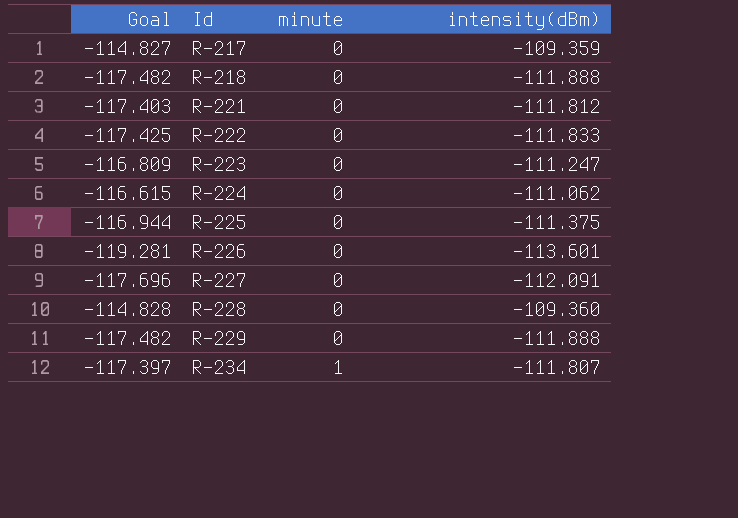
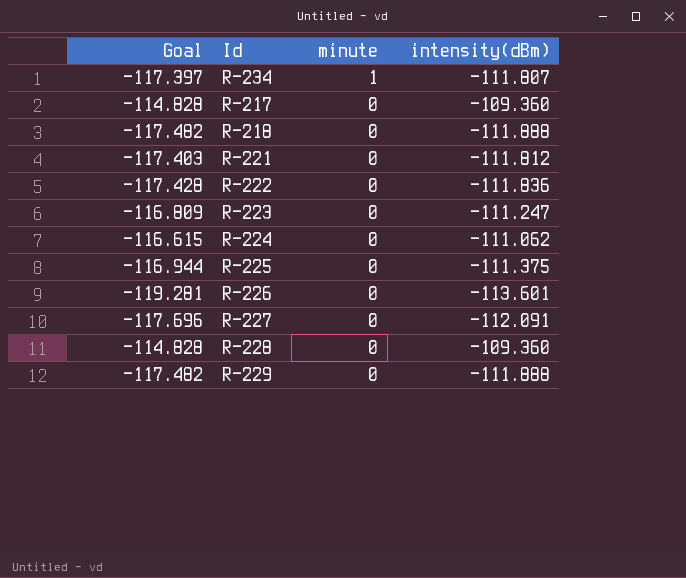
row order: Id ascending -> minute descending
R-217 | Goal: -114.827 -> -114.828
R-217 | intensity(dBm): -109.359 -> -109.360
R-222 | Goal: -117.425 -> -117.428
R-222 | intensity(dBm): -111.833 -> -111.836

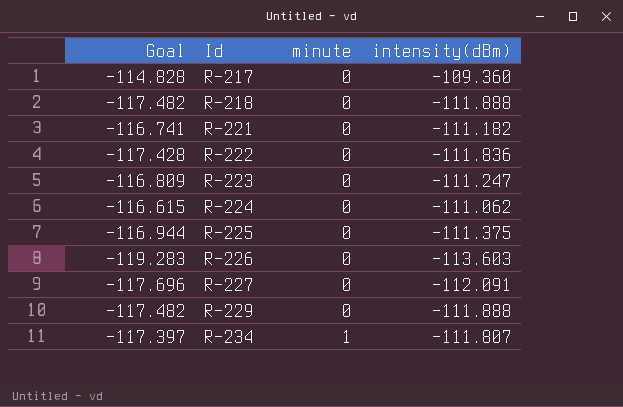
row order: minute descending -> Id ascending
row R-228: -114.828 | 0 | -109.360 -> none
R-221 | Goal: -117.403 -> -116.741
R-221 | intensity(dBm): -111.812 -> -111.182
R-226 | Goal: -119.281 -> -119.283
R-226 | intensity(dBm): -113.601 -> -113.603

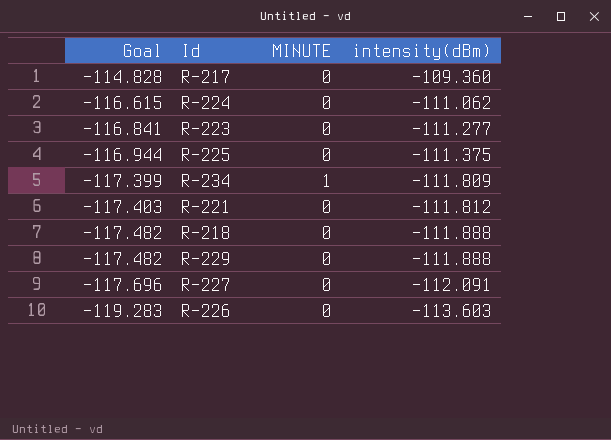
row order: Id ascending -> Goal descending
column name: minute -> MINUTE
row R-222: -117.428 | 0 | -111.836 -> none
R-223 | Goal: -116.809 -> -116.841
R-223 | intensity(dBm): -111.247 -> -111.277
R-234 | Goal: -117.397 -> -117.399
R-234 | intensity(dBm): -111.807 -> -111.809
R-221 | Goal: -116.741 -> -117.403
R-221 | intensity(dBm): -111.182 -> -111.812

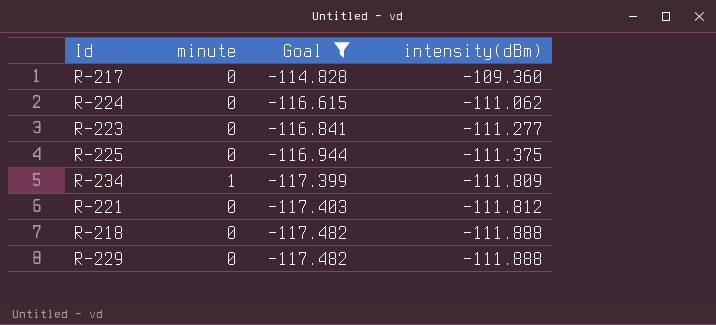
filter: none -> Goal >= -117.482
column name: MINUTE -> minute
column Goal | position: 1 -> 3

